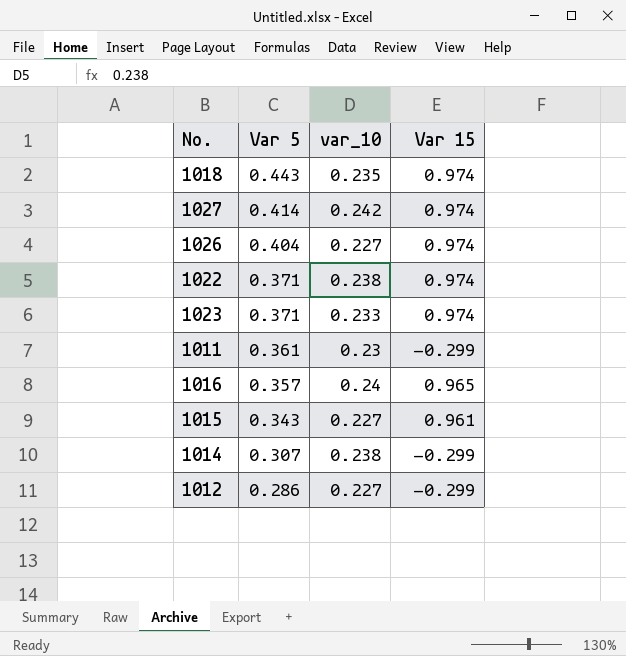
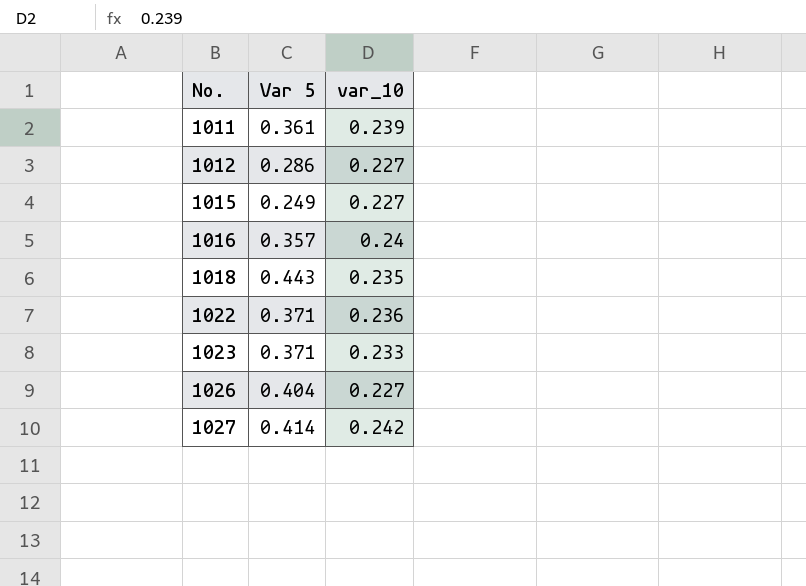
row order: Var 5 descending -> No. ascending
column Var 15 | position: 4 -> none
row 1014: 0.307 | 0.238 | -0.299 -> none
1011 | var_10: 0.23 -> 0.239
1015 | Var 5: 0.343 -> 0.249
1022 | var_10: 0.238 -> 0.236

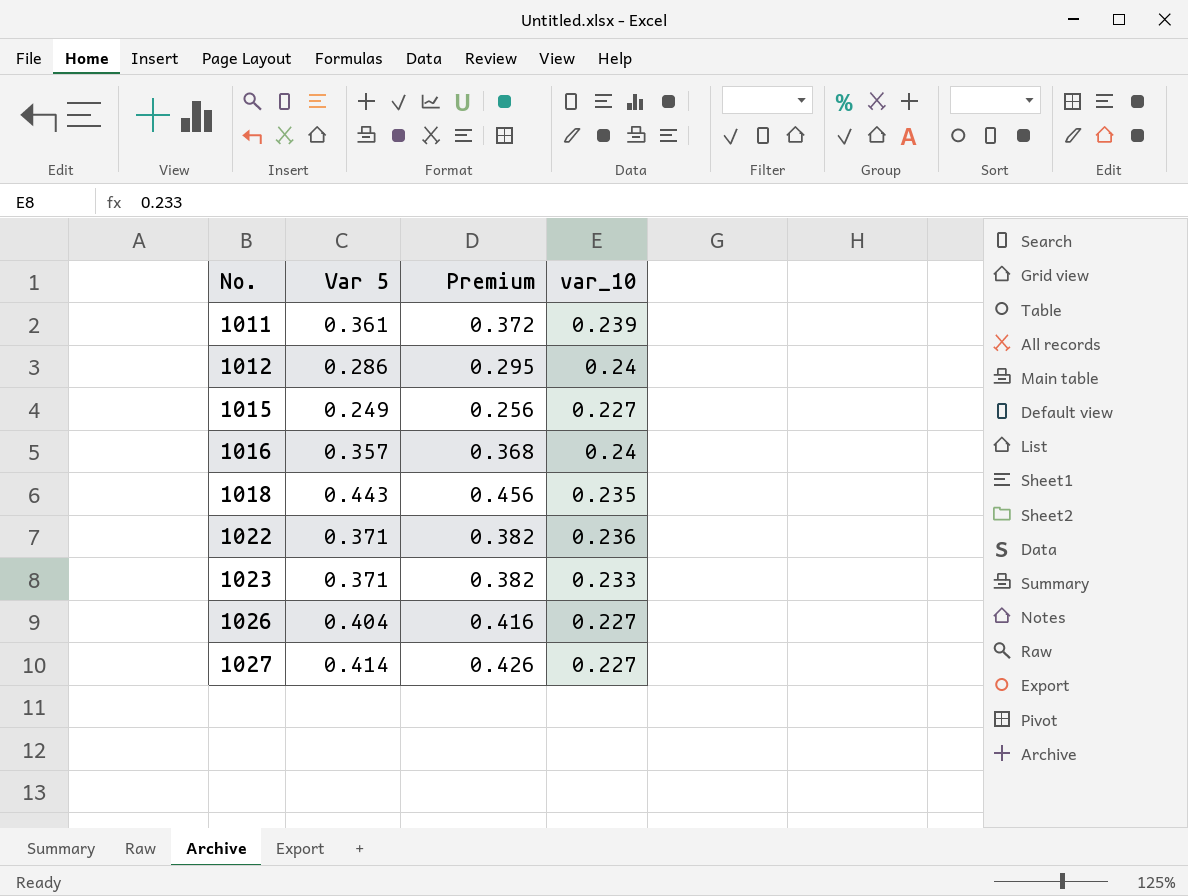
column Premium | formula: none -> [Var 5] * 1.03
1012 | var_10: 0.227 -> 0.24
1027 | var_10: 0.242 -> 0.227

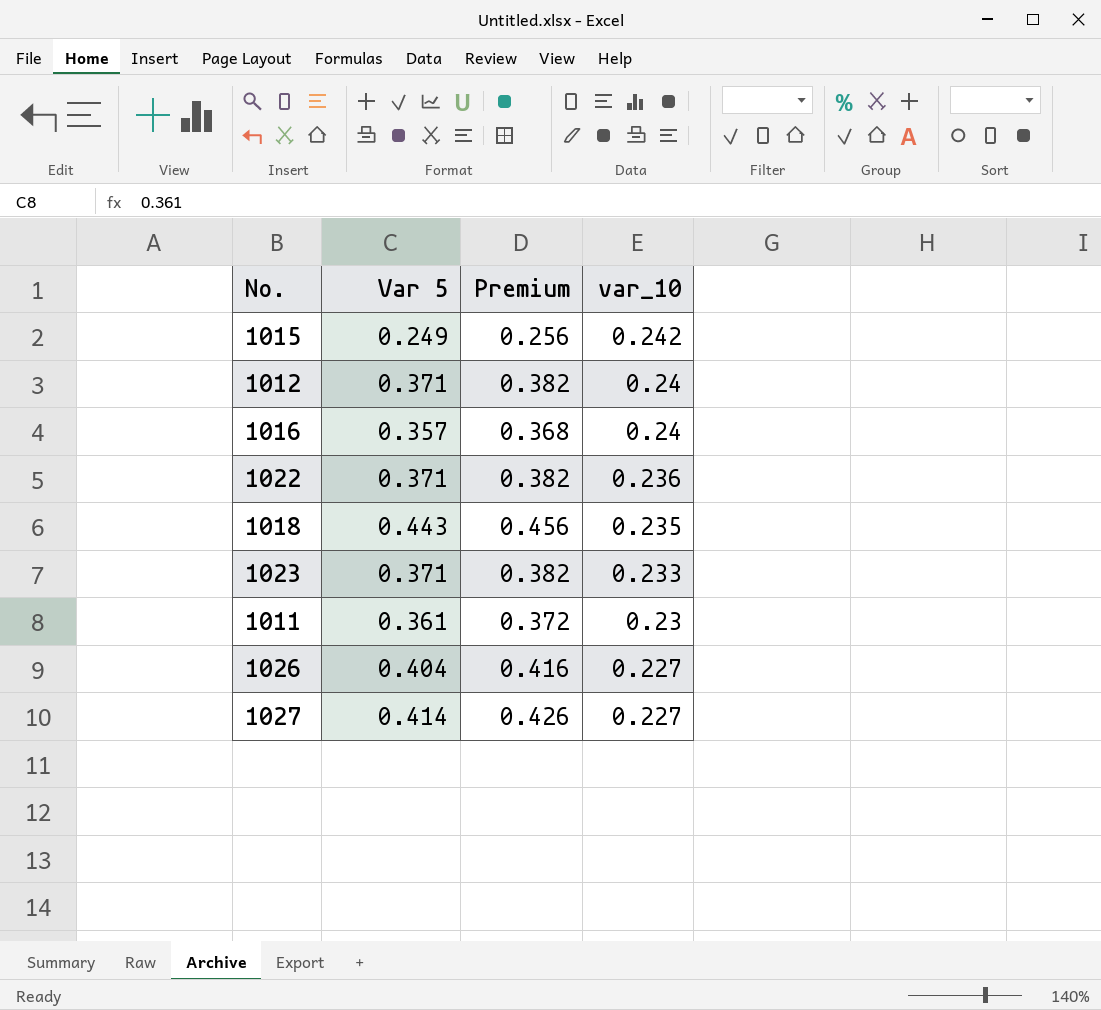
row order: No. ascending -> var_10 descending
1015 | var_10: 0.227 -> 0.242
1012 | Var 5: 0.286 -> 0.371
1012 | Premium: 0.295 -> 0.382
1011 | var_10: 0.239 -> 0.23

